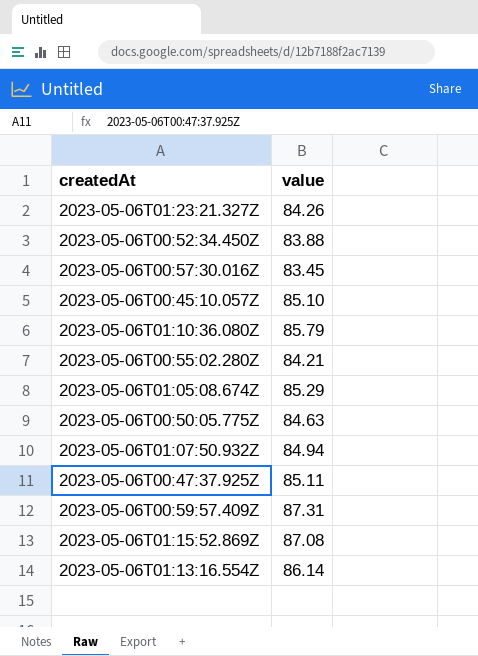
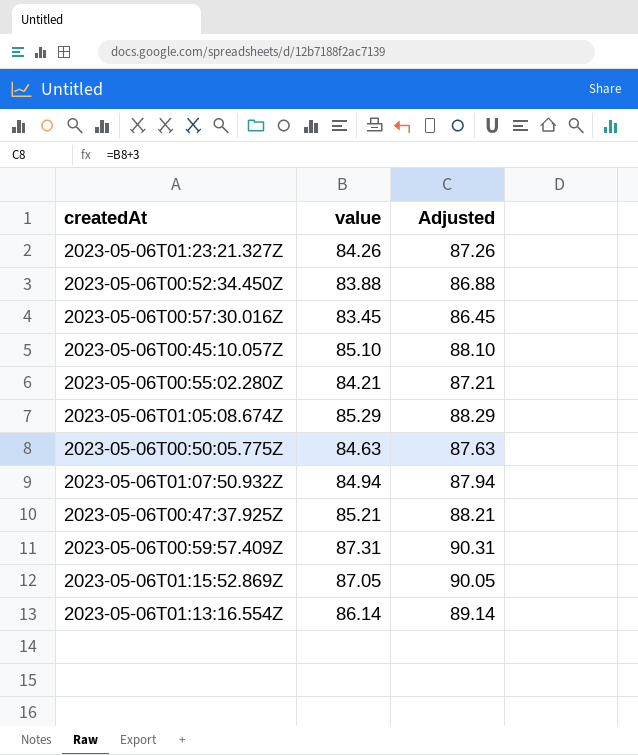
column Adjusted | formula: none -> [value] + 3
row 2023-05-06T01:10:36.080Z: 85.79 -> none
2023-05-06T00:47:37.925Z | value: 85.11 -> 85.21
2023-05-06T01:15:52.869Z | value: 87.08 -> 87.05

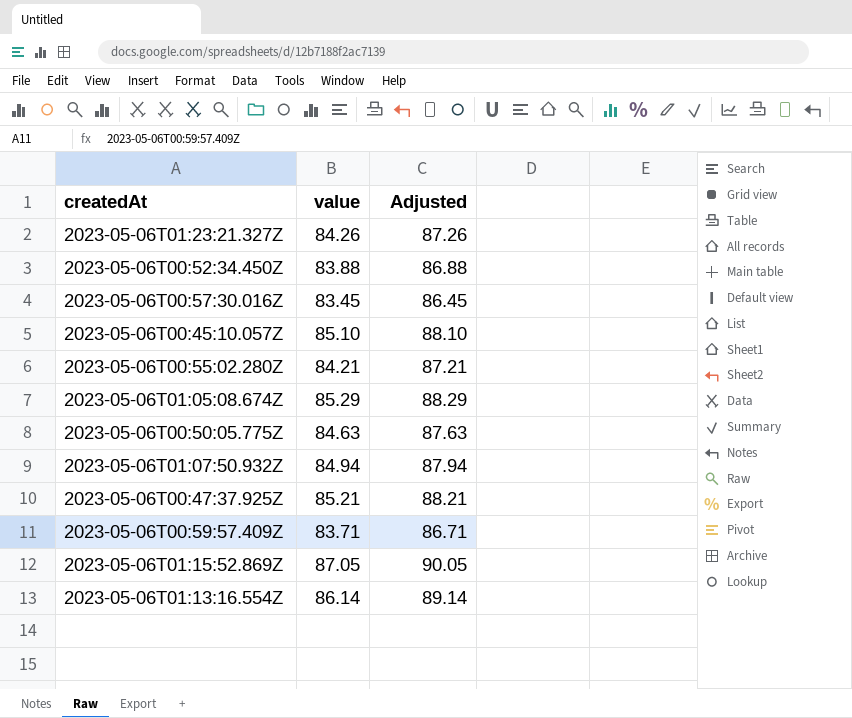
2023-05-06T00:59:57.409Z | value: 87.31 -> 83.71
2023-05-06T00:59:57.409Z | Adjusted: 90.31 -> 86.71

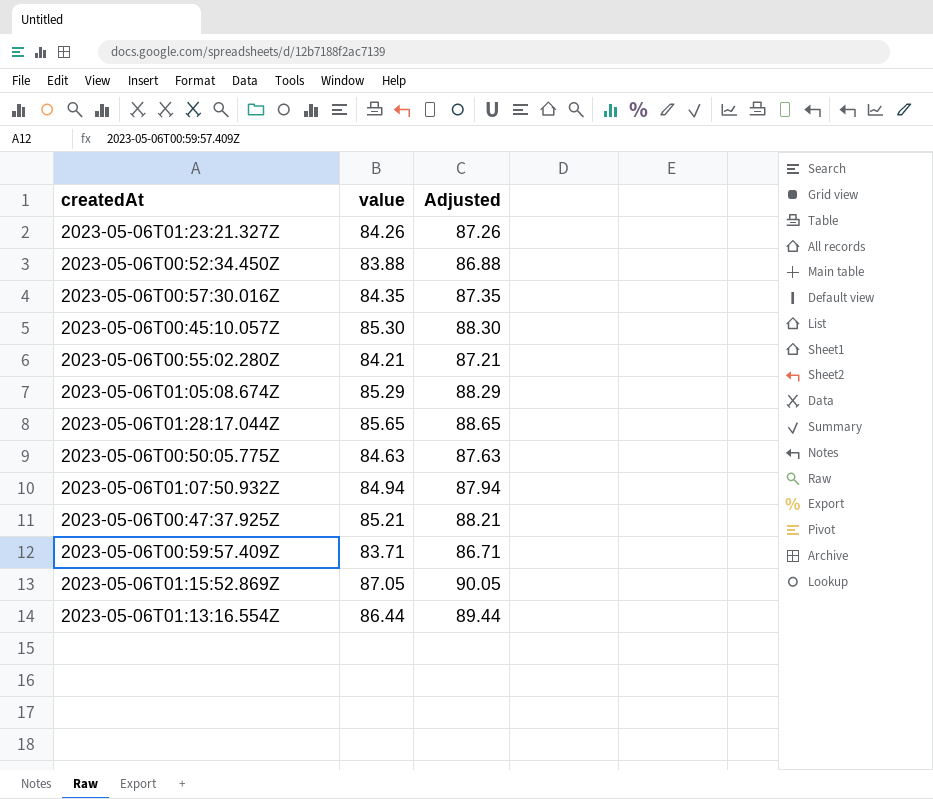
2023-05-06T00:57:30.016Z | value: 83.45 -> 84.35
2023-05-06T00:57:30.016Z | Adjusted: 86.45 -> 87.35
2023-05-06T00:45:10.057Z | value: 85.10 -> 85.30
2023-05-06T00:45:10.057Z | Adjusted: 88.10 -> 88.30
row 2023-05-06T01:28:17.044Z: none -> 85.65 | 88.65
2023-05-06T01:13:16.554Z | value: 86.14 -> 86.44
2023-05-06T01:13:16.554Z | Adjusted: 89.14 -> 89.44

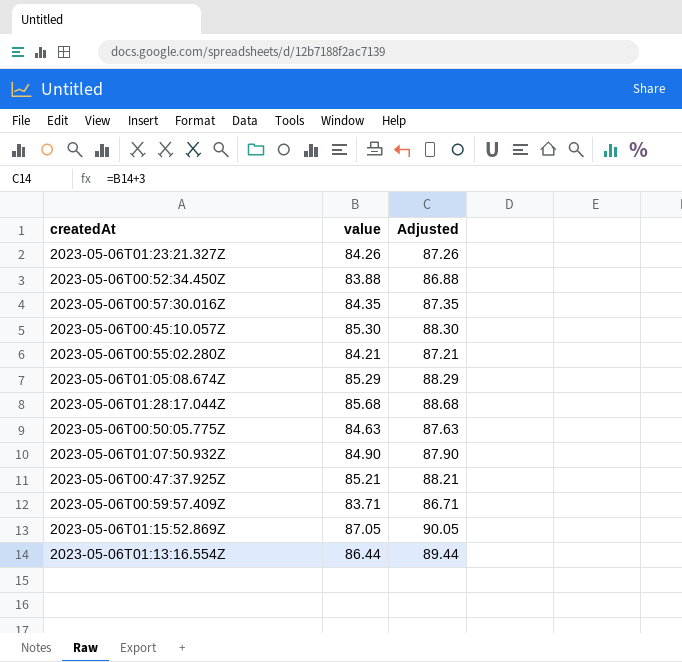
2023-05-06T01:28:17.044Z | value: 85.65 -> 85.68
2023-05-06T01:28:17.044Z | Adjusted: 88.65 -> 88.68
2023-05-06T01:07:50.932Z | value: 84.94 -> 84.90
2023-05-06T01:07:50.932Z | Adjusted: 87.94 -> 87.90

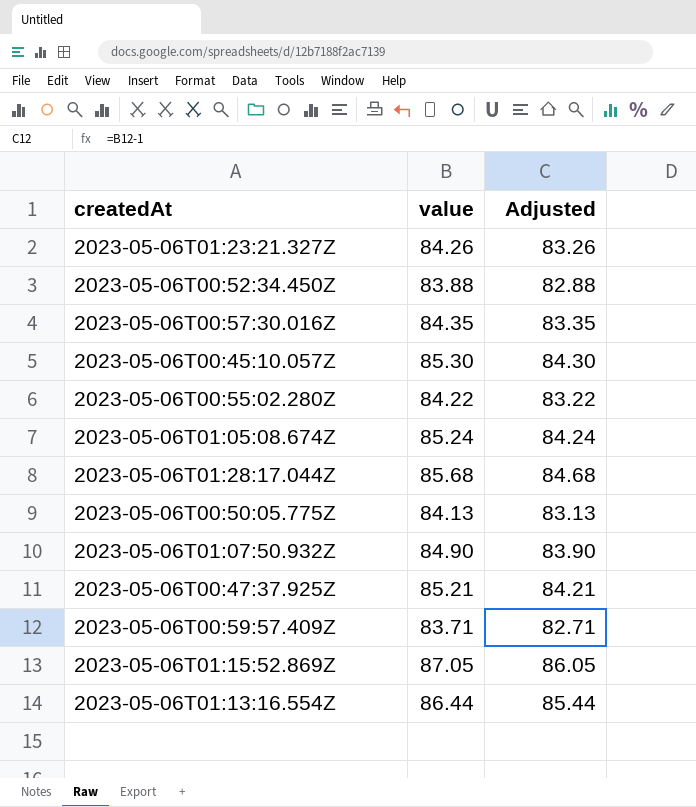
column Adjusted | formula: [value] + 3 -> [value] - 1
2023-05-06T00:55:02.280Z | value: 84.21 -> 84.22
2023-05-06T01:05:08.674Z | value: 85.29 -> 85.24
2023-05-06T00:50:05.775Z | value: 84.63 -> 84.13

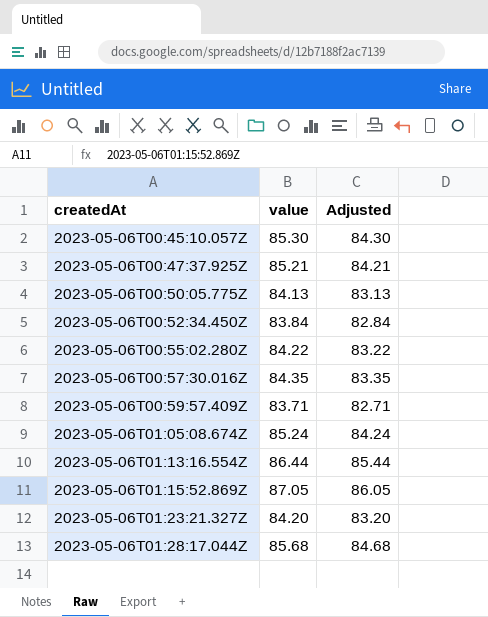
row order: none -> createdAt ascending
row 2023-05-06T01:07:50.932Z: 84.90 | 83.90 -> none
2023-05-06T00:52:34.450Z | value: 83.88 -> 83.84
2023-05-06T00:52:34.450Z | Adjusted: 82.88 -> 82.84
2023-05-06T01:23:21.327Z | value: 84.26 -> 84.20
2023-05-06T01:23:21.327Z | Adjusted: 83.26 -> 83.20

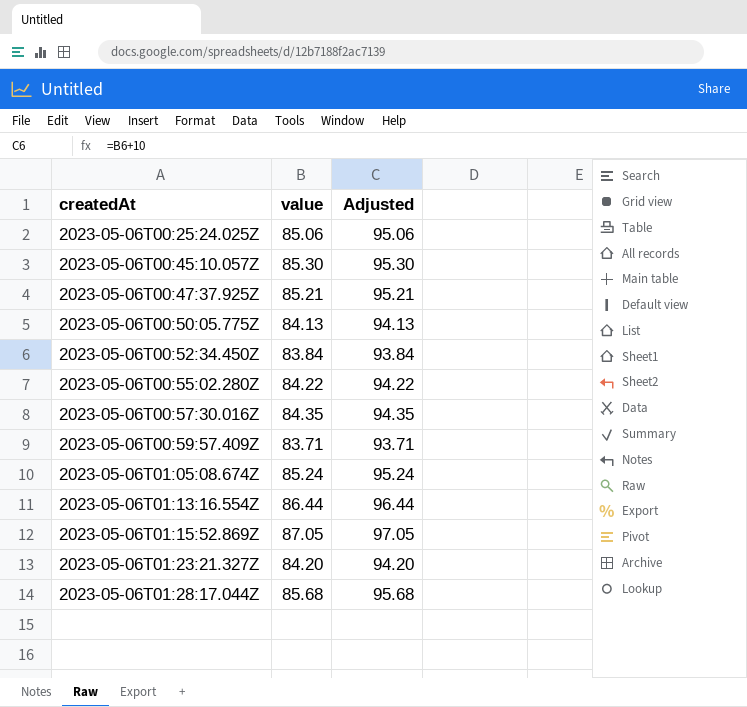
column Adjusted | formula: [value] - 1 -> [value] + 10
row 2023-05-06T00:25:24.025Z: none -> 85.06 | 95.06

